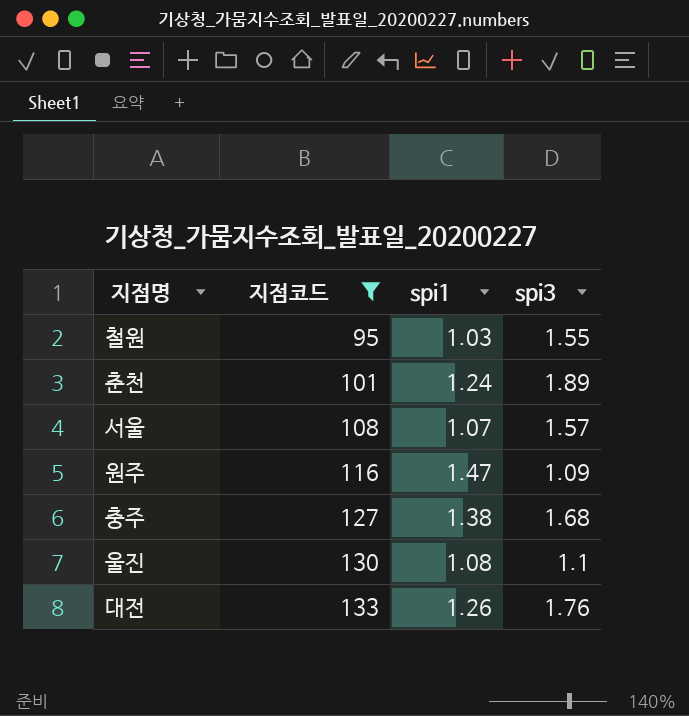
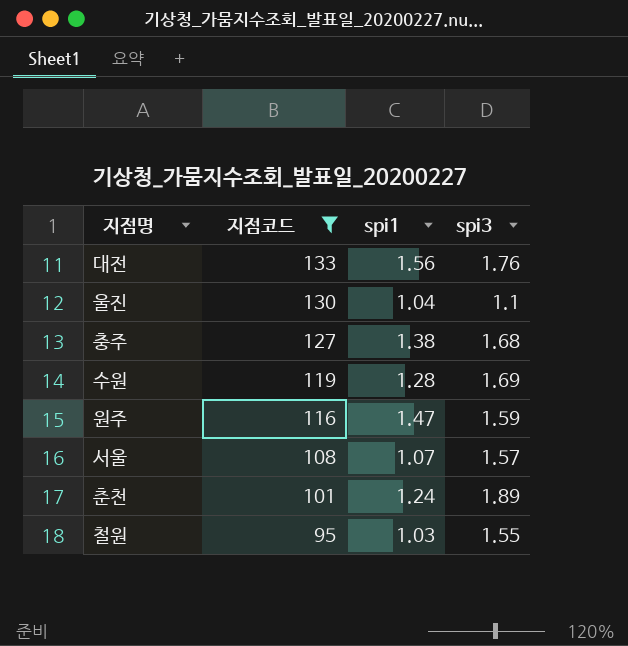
row order: 지점코드 ascending -> 지점코드 descending
대전 | spi1: 1.26 -> 1.56
울진 | spi1: 1.08 -> 1.04
row 수원: none -> 119 | 1.28 | 1.69
원주 | spi3: 1.09 -> 1.59

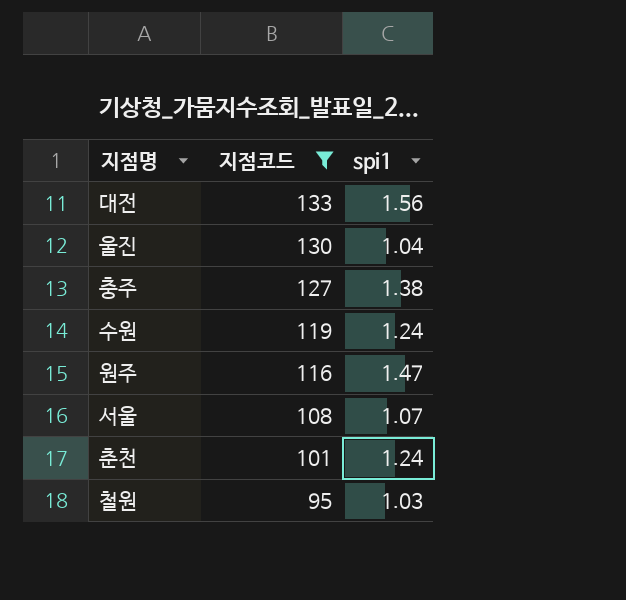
column spi3 | position: 4 -> none
수원 | spi1: 1.28 -> 1.24

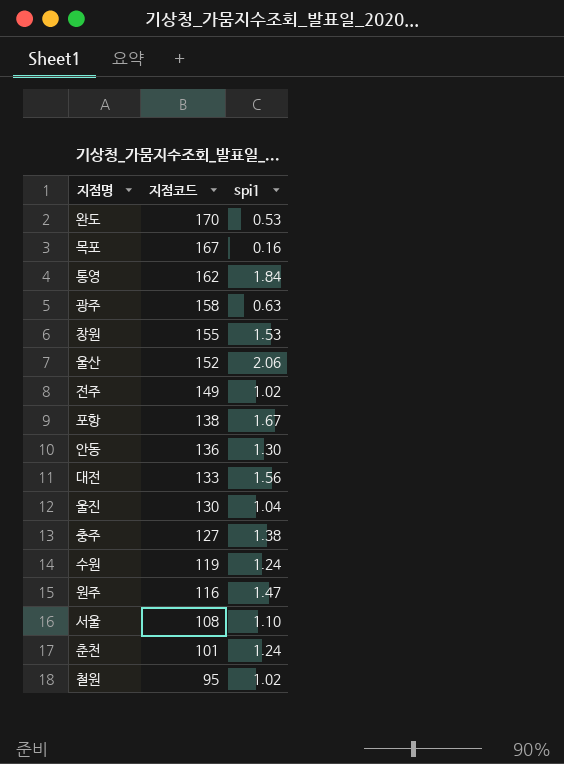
filter: 지점코드 <= 133 -> none
서울 | spi1: 1.07 -> 1.10
철원 | spi1: 1.03 -> 1.02

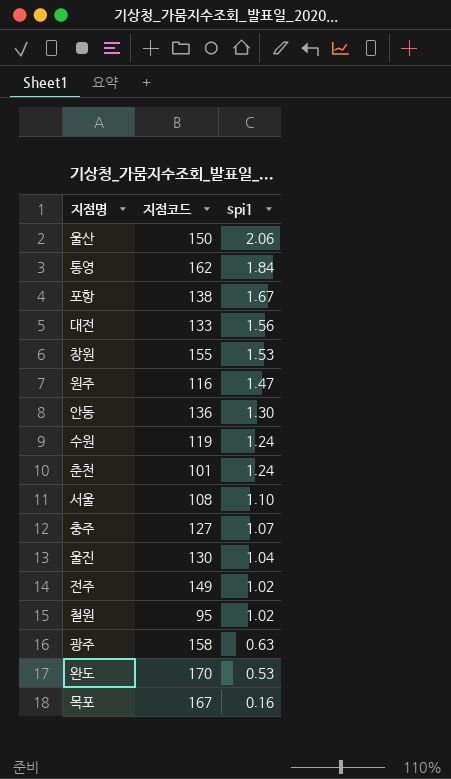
row order: 지점코드 descending -> spi1 descending
울산 | 지점코드: 152 -> 150
충주 | spi1: 1.38 -> 1.07

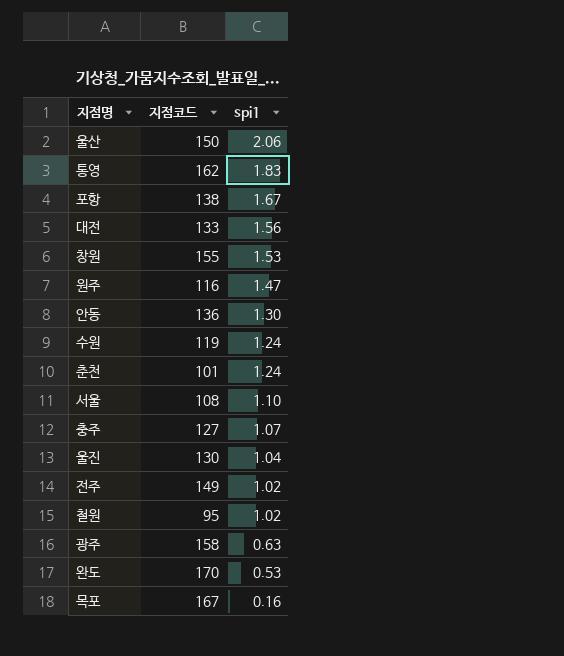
통영 | spi1: 1.84 -> 1.83

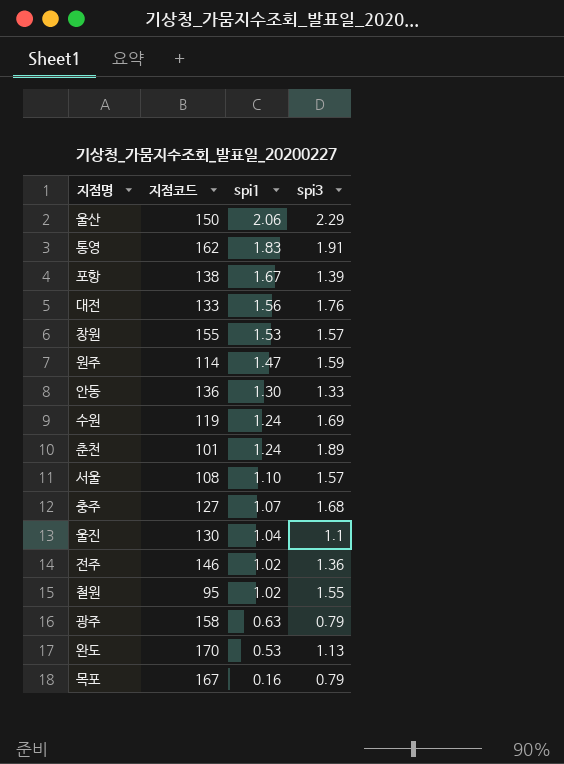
column spi3 | position: none -> 4
원주 | 지점코드: 116 -> 114
전주 | 지점코드: 149 -> 146

